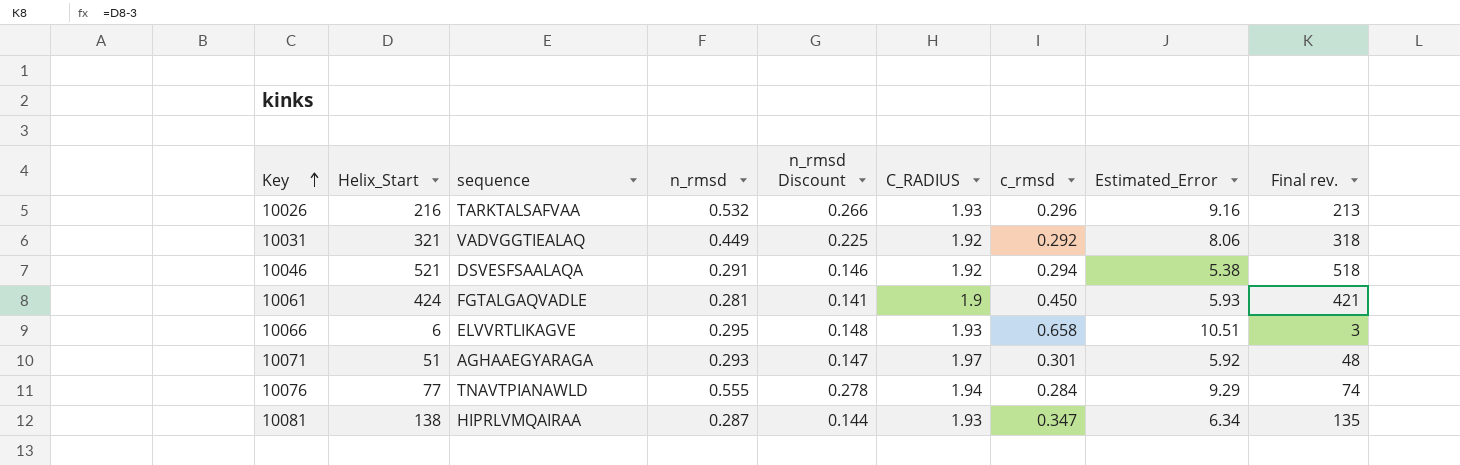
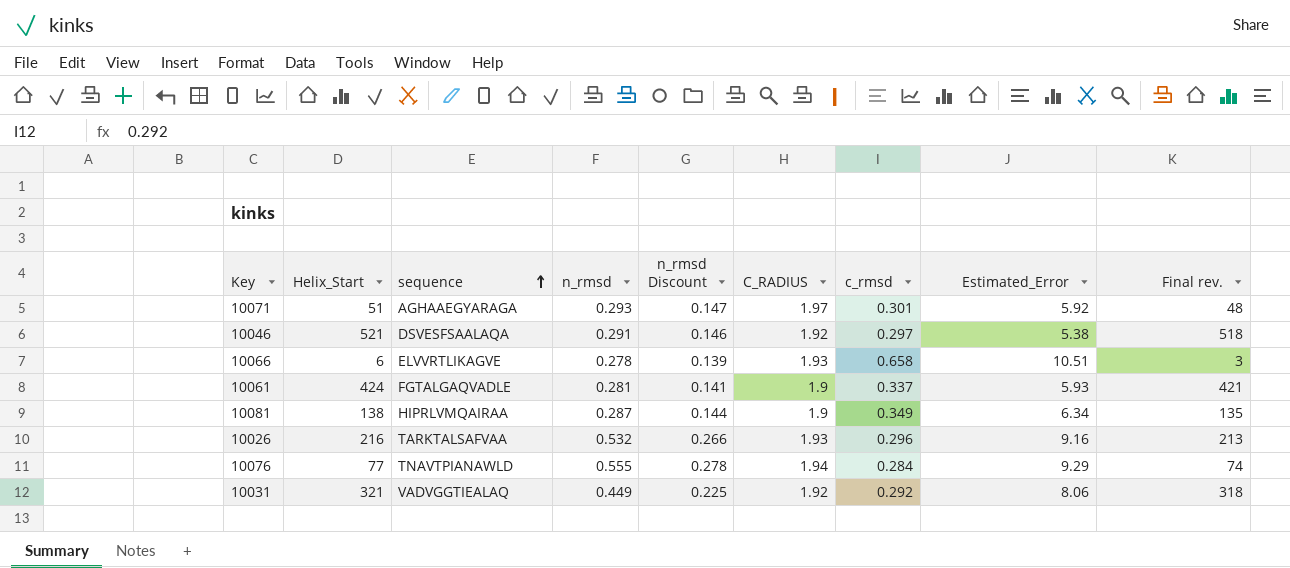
row order: Key ascending -> sequence ascending
10046 | c_rmsd: 0.294 -> 0.297
10066 | n_rmsd: 0.295 -> 0.278
10066 | n_rmsd Discount: 0.148 -> 0.139
10061 | c_rmsd: 0.450 -> 0.337
10081 | C_RADIUS: 1.93 -> 1.9
10081 | c_rmsd: 0.347 -> 0.349

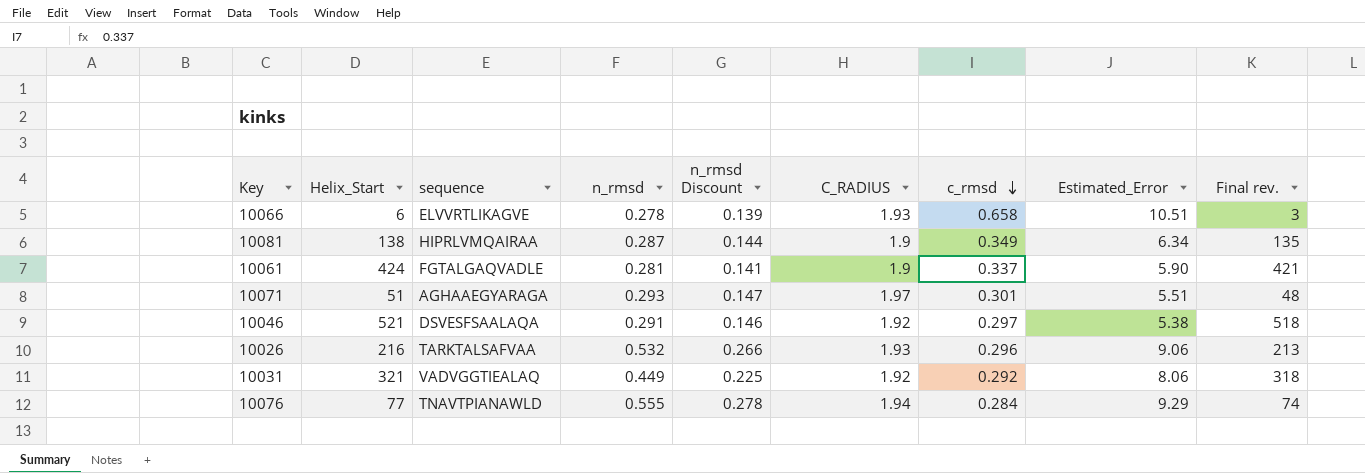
row order: sequence ascending -> c_rmsd descending
10061 | Estimated_Error: 5.93 -> 5.90
10071 | Estimated_Error: 5.92 -> 5.51
10026 | Estimated_Error: 9.16 -> 9.06

